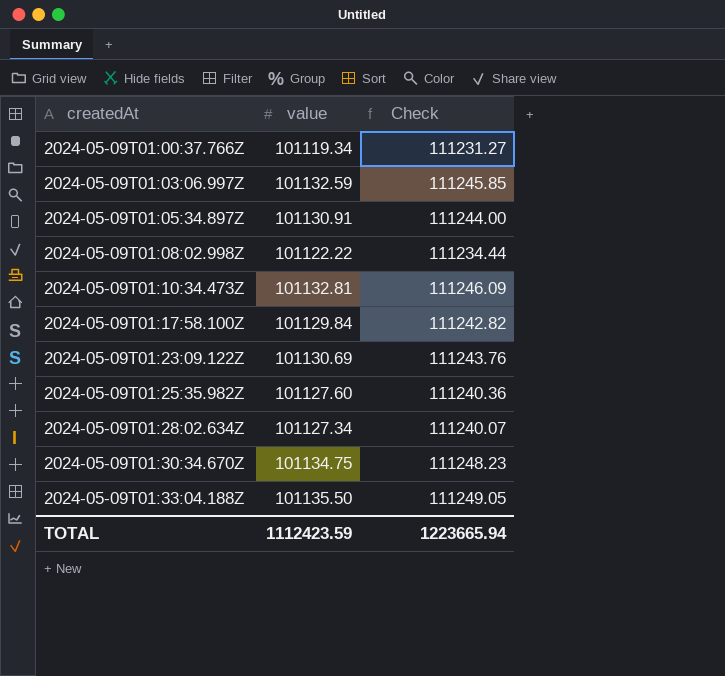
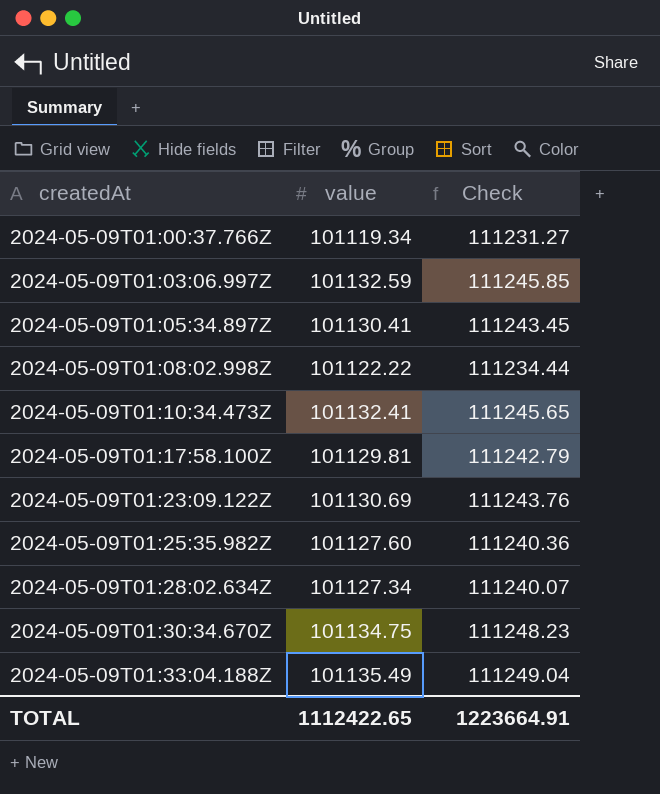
2024-05-09T01:05:34.897Z | value: 101130.91 -> 101130.41
2024-05-09T01:05:34.897Z | Check: 111244.00 -> 111243.45
2024-05-09T01:10:34.473Z | value: 101132.81 -> 101132.41
2024-05-09T01:10:34.473Z | Check: 111246.09 -> 111245.65
2024-05-09T01:17:58.100Z | value: 101129.84 -> 101129.81
2024-05-09T01:17:58.100Z | Check: 111242.82 -> 111242.79
2024-05-09T01:33:04.188Z | value: 101135.50 -> 101135.49
2024-05-09T01:33:04.188Z | Check: 111249.05 -> 111249.04
TOTAL | value: 1112423.59 -> 1112422.65
TOTAL | Check: 1223665.94 -> 1223664.91

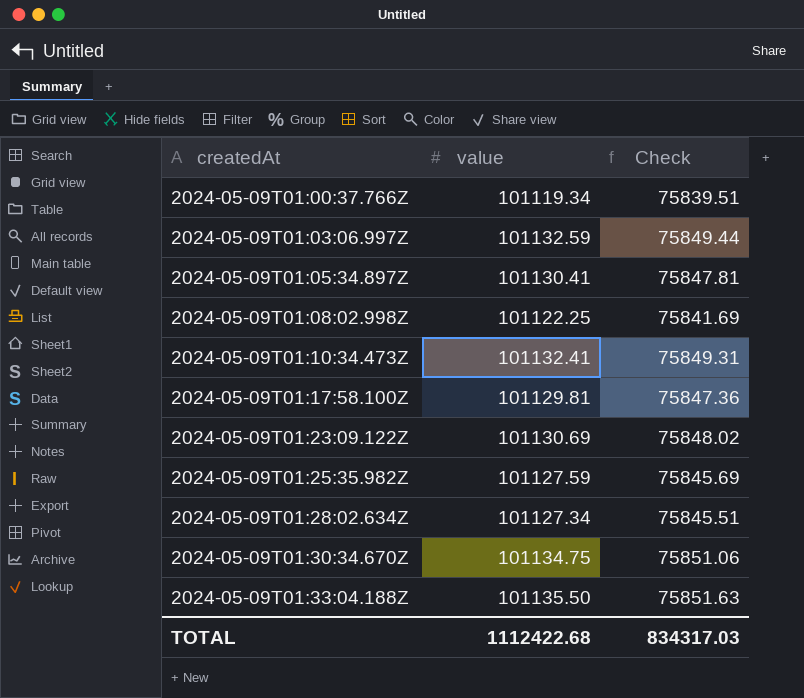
column Check | formula: [value] * 1.1 -> [value] * 0.75
2024-05-09T01:08:02.998Z | value: 101122.22 -> 101122.25
2024-05-09T01:25:35.982Z | value: 101127.60 -> 101127.59
2024-05-09T01:33:04.188Z | value: 101135.49 -> 101135.50
TOTAL | value: 1112422.65 -> 1112422.68
TOTAL | Check: 1223664.91 -> 834317.03

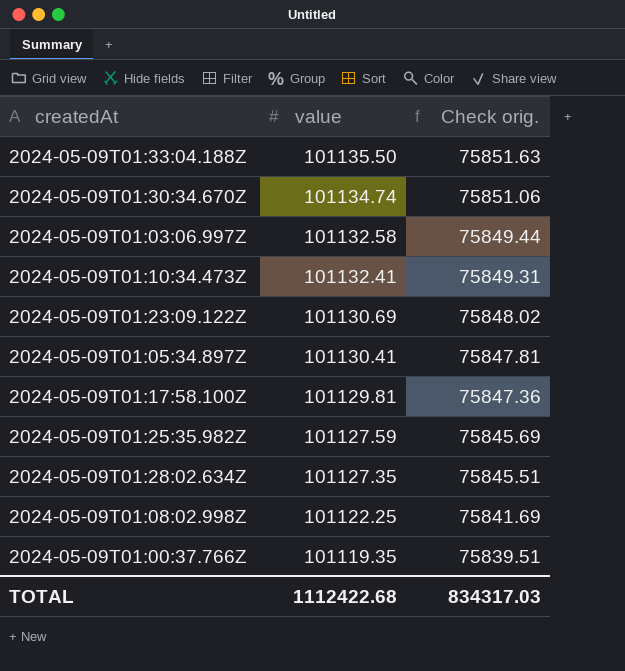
row order: createdAt ascending -> value descending
column name: Check -> Check orig.
2024-05-09T01:30:34.670Z | value: 101134.75 -> 101134.74
2024-05-09T01:03:06.997Z | value: 101132.59 -> 101132.58
2024-05-09T01:28:02.634Z | value: 101127.34 -> 101127.35
2024-05-09T01:00:37.766Z | value: 101119.34 -> 101119.35

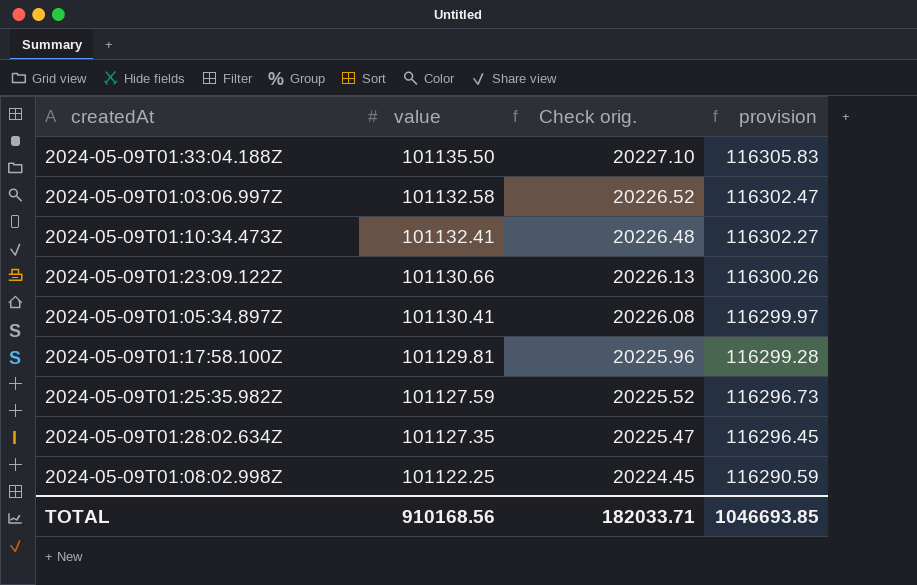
column Check orig. | formula: [value] * 0.75 -> [value] * 0.2
column provision | formula: none -> [value] * 1.15
row 2024-05-09T01:30:34.670Z: 101134.74 | 75851.06 -> none
row 2024-05-09T01:00:37.766Z: 101119.35 | 75839.51 -> none
2024-05-09T01:23:09.122Z | value: 101130.69 -> 101130.66
TOTAL | value: 1112422.68 -> 910168.56
TOTAL | Check orig.: 834317.03 -> 182033.71

